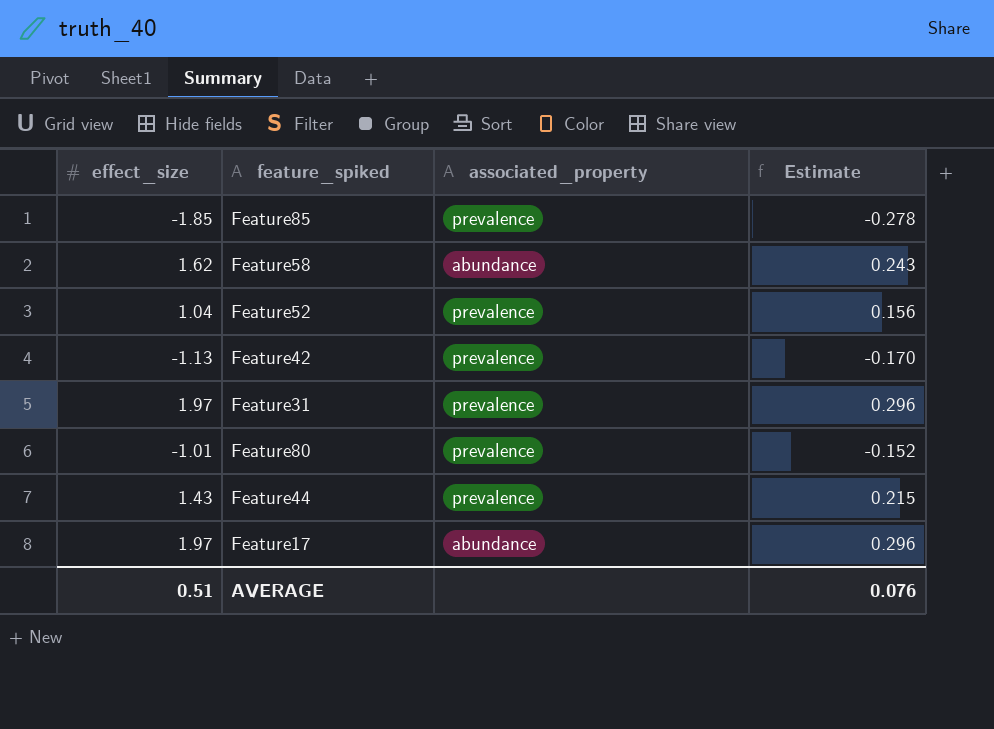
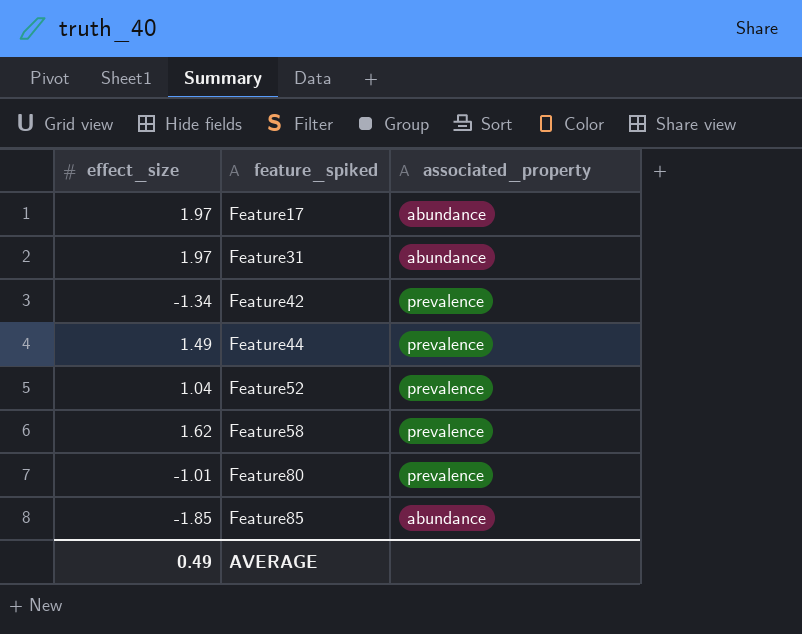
row order: none -> feature_spiked ascending
column Estimate | formula: [effect_size] * 0.15 -> none
Feature31 | associated_property: prevalence -> abundance
Feature42 | effect_size: -1.13 -> -1.34
Feature44 | effect_size: 1.43 -> 1.49
Feature58 | associated_property: abundance -> prevalence
Feature85 | associated_property: prevalence -> abundance
AVERAGE | effect_size: 0.51 -> 0.49

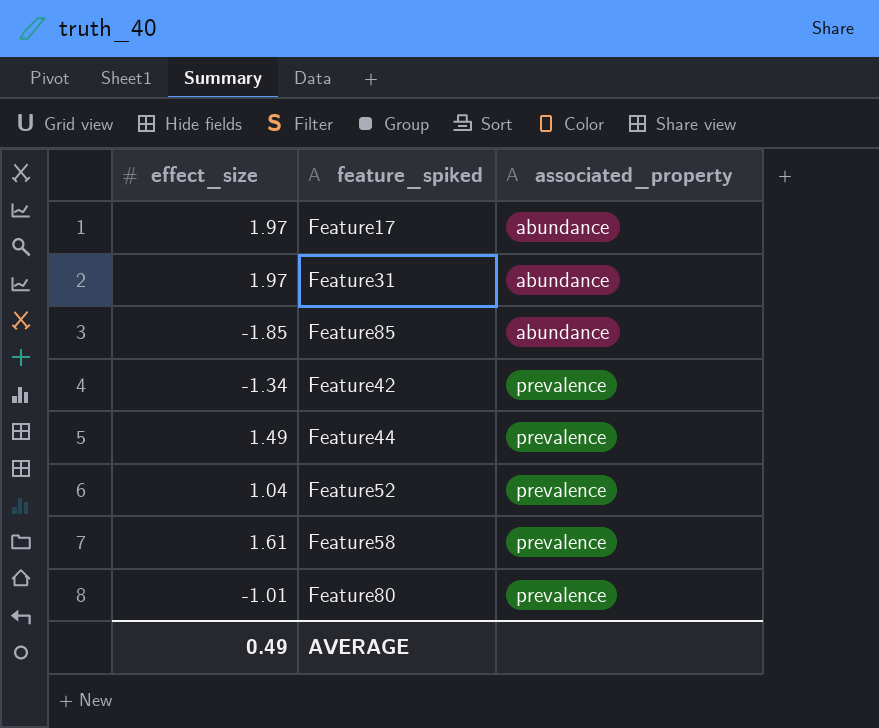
row order: feature_spiked ascending -> associated_property ascending
Feature58 | effect_size: 1.62 -> 1.61

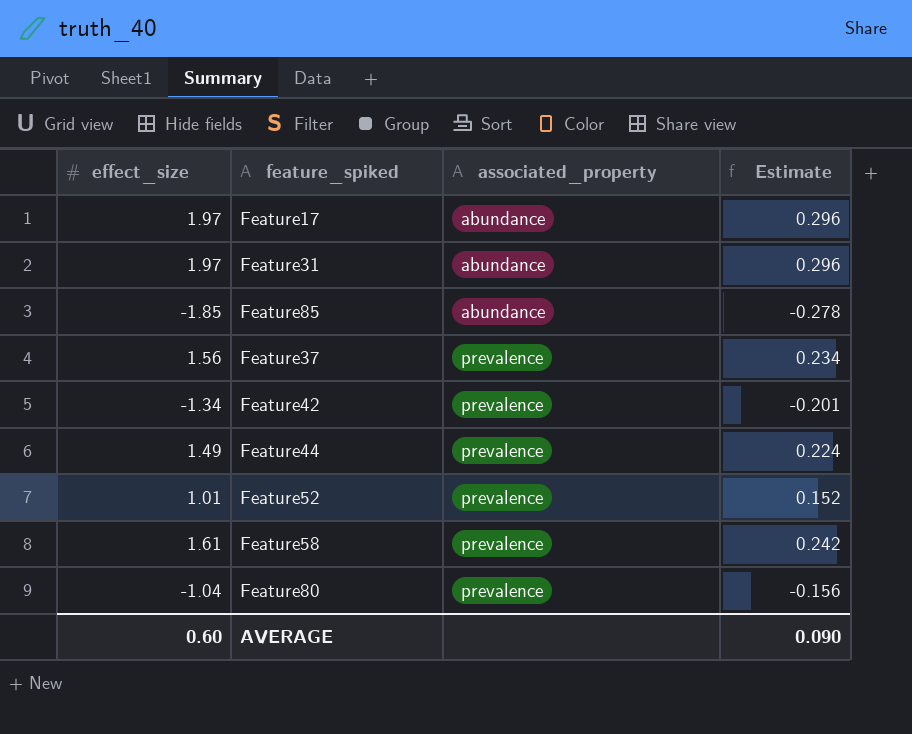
column Estimate | formula: none -> [effect_size] * 0.15
row Feature37: none -> 1.56 | prevalence | 0.234
Feature52 | effect_size: 1.04 -> 1.01
Feature80 | effect_size: -1.01 -> -1.04
AVERAGE | effect_size: 0.49 -> 0.60

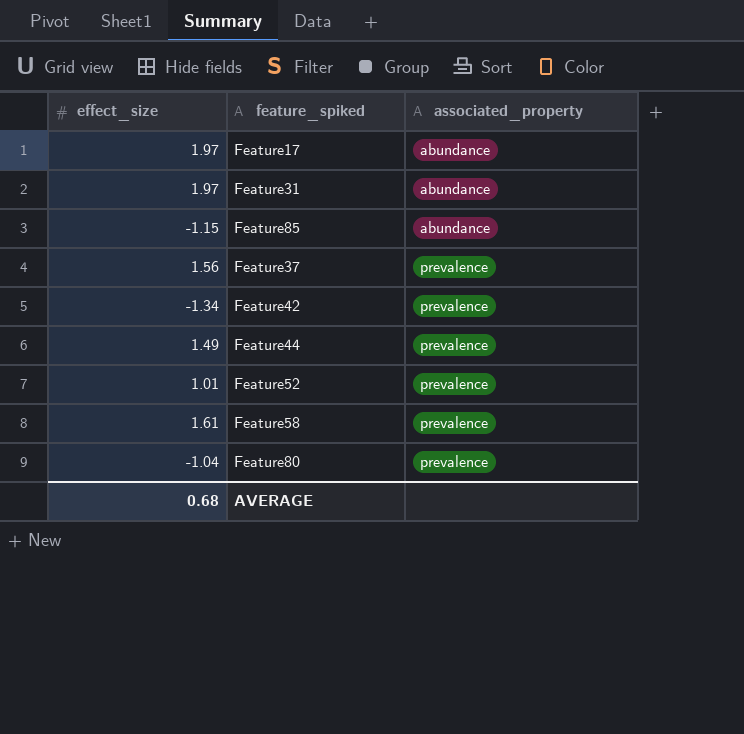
column Estimate | formula: [effect_size] * 0.15 -> none
Feature85 | effect_size: -1.85 -> -1.15
AVERAGE | effect_size: 0.60 -> 0.68

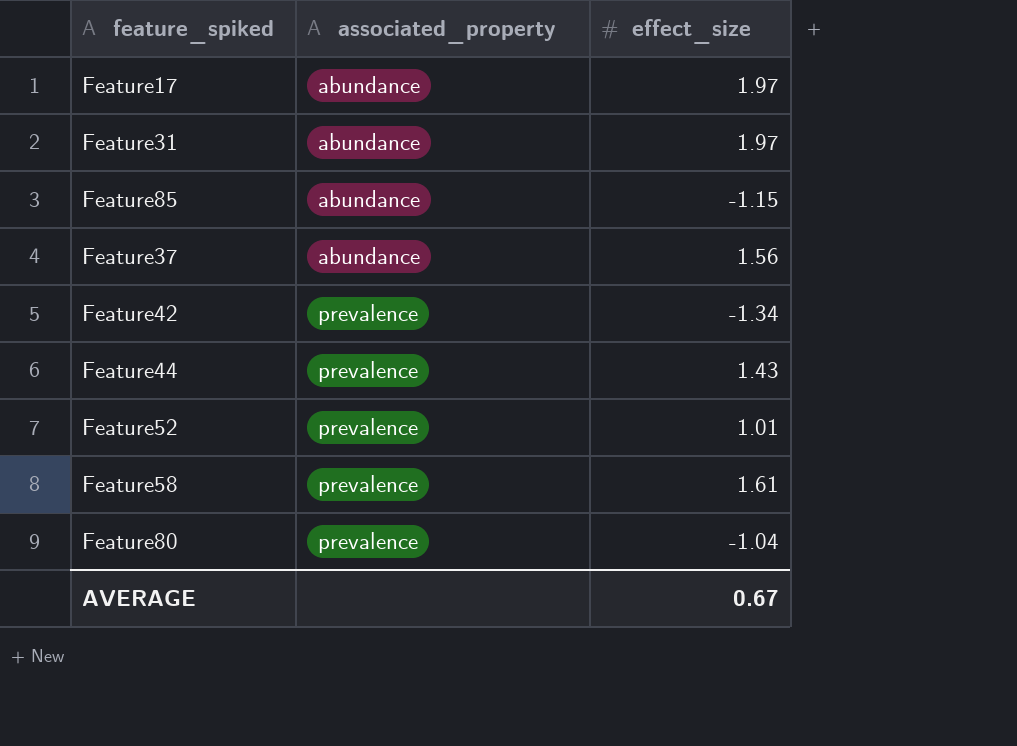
column effect_size | position: 1 -> 3
Feature37 | associated_property: prevalence -> abundance
Feature44 | effect_size: 1.49 -> 1.43
AVERAGE | effect_size: 0.68 -> 0.67

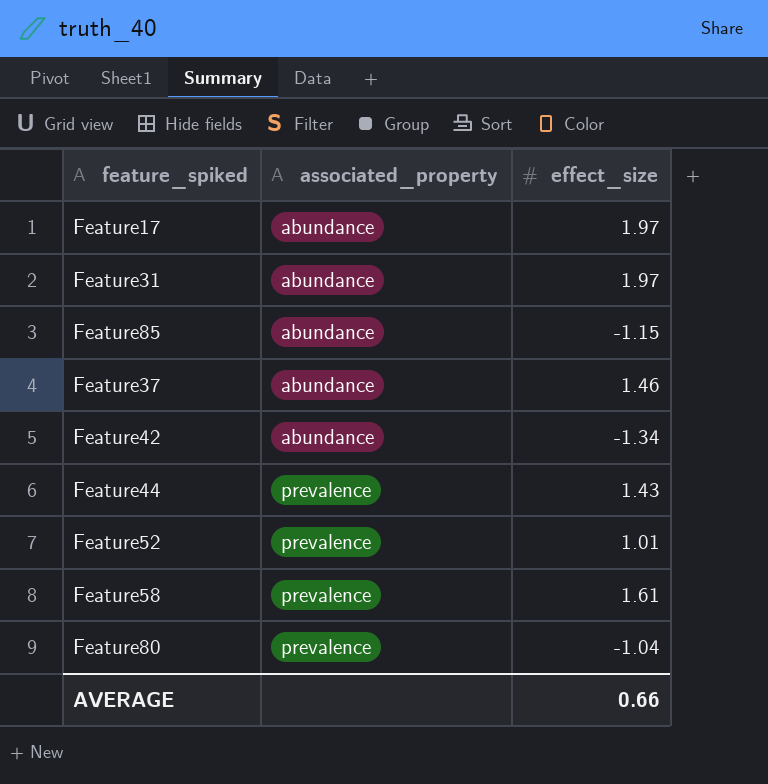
Feature37 | effect_size: 1.56 -> 1.46
Feature42 | associated_property: prevalence -> abundance
AVERAGE | effect_size: 0.67 -> 0.66

